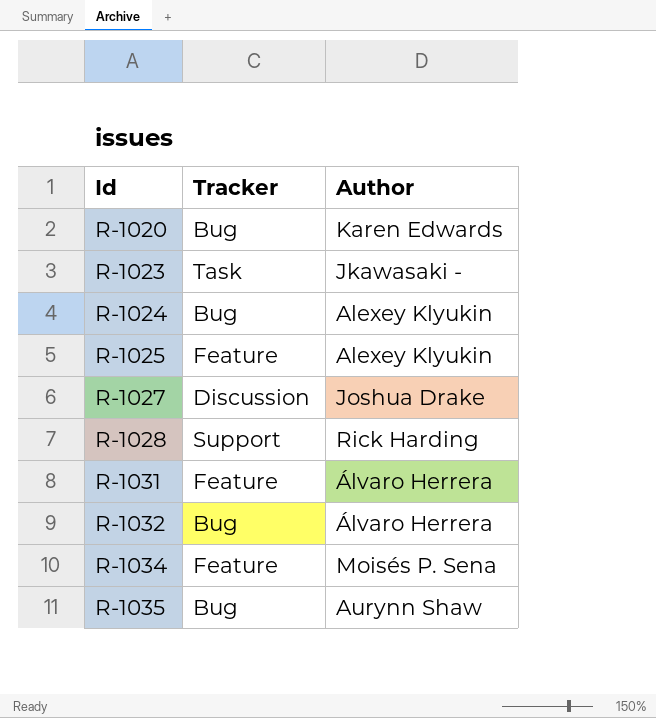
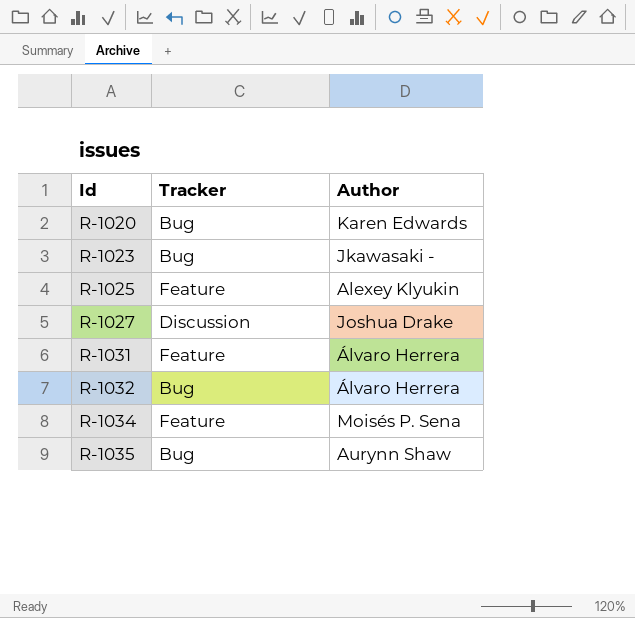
row R-1024: Bug | Alexey Klyukin -> none
row R-1028: Support | Rick Harding -> none
R-1023 | Tracker: Task -> Bug

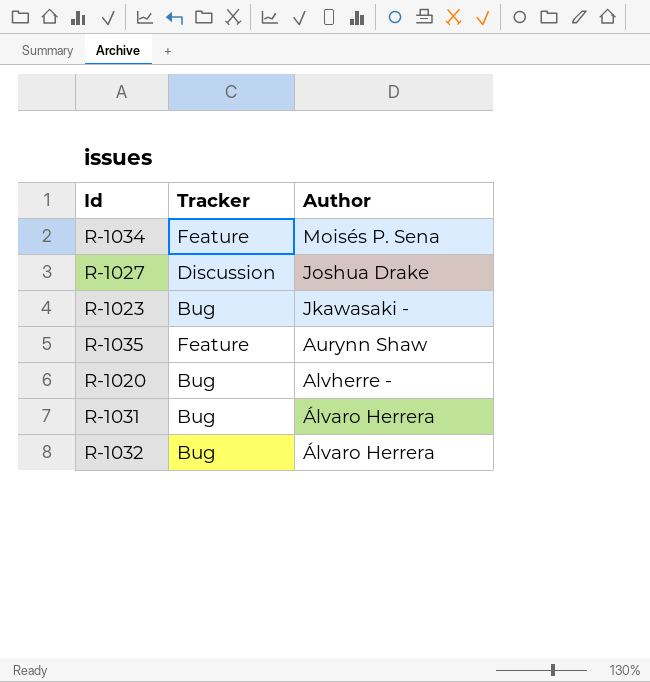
row order: Id ascending -> Author descending
row R-1025: Feature | Alexey Klyukin -> none
R-1035 | Tracker: Bug -> Feature
R-1020 | Author: Karen Edwards -> Alvherre -
R-1031 | Tracker: Feature -> Bug

